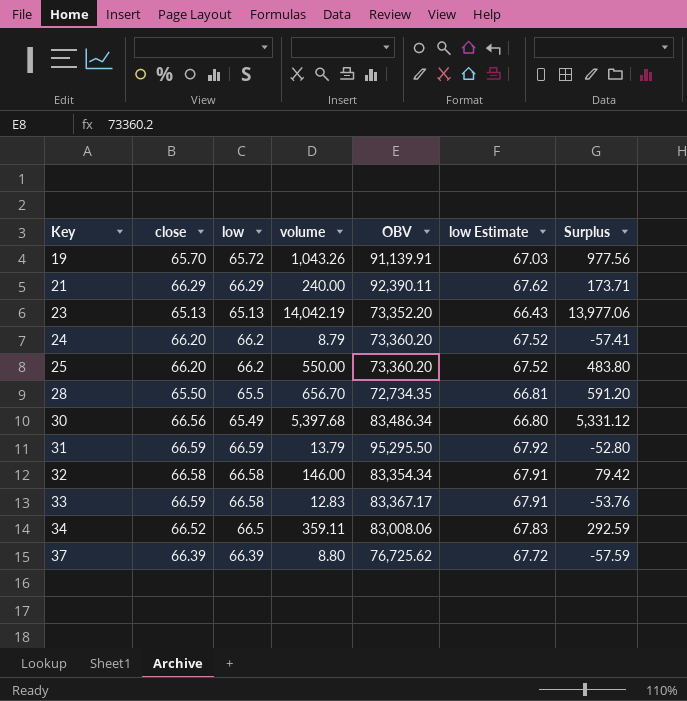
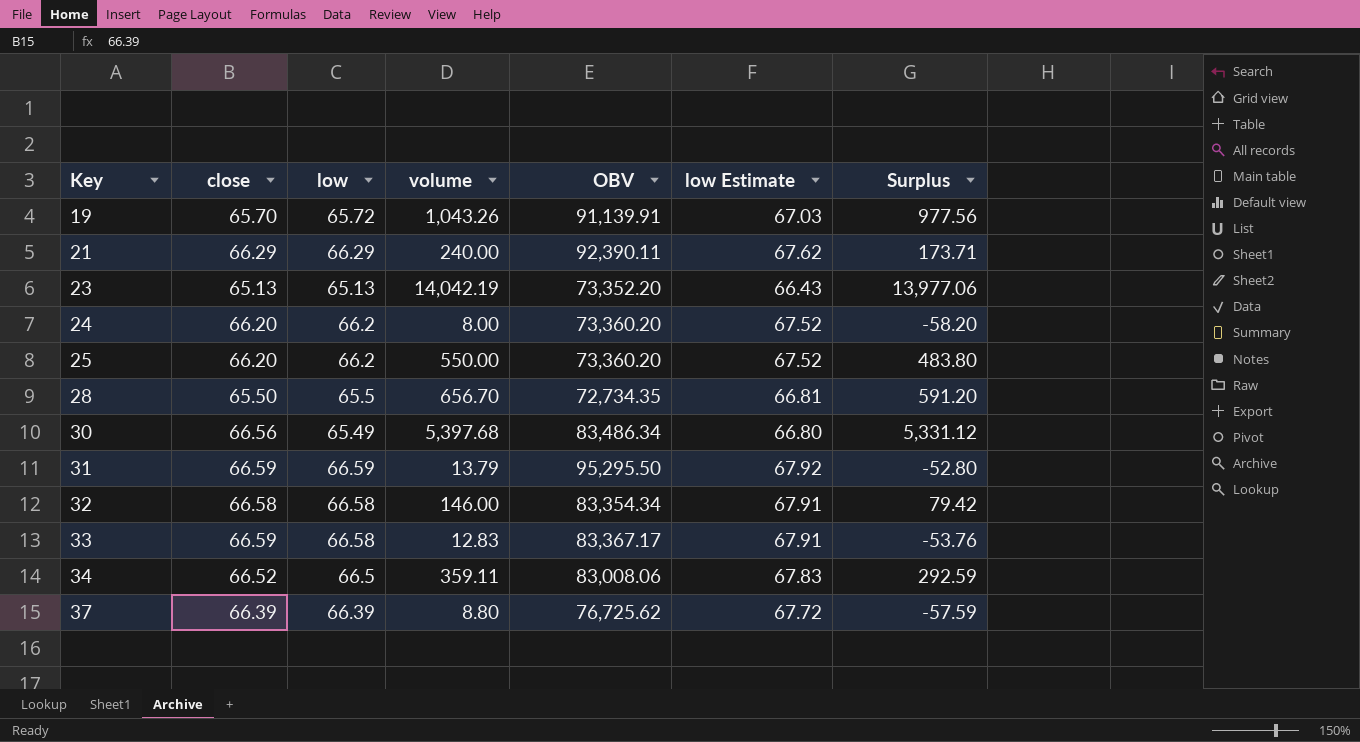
24 | volume: 8.79 -> 8.00
24 | Surplus: -57.41 -> -58.20

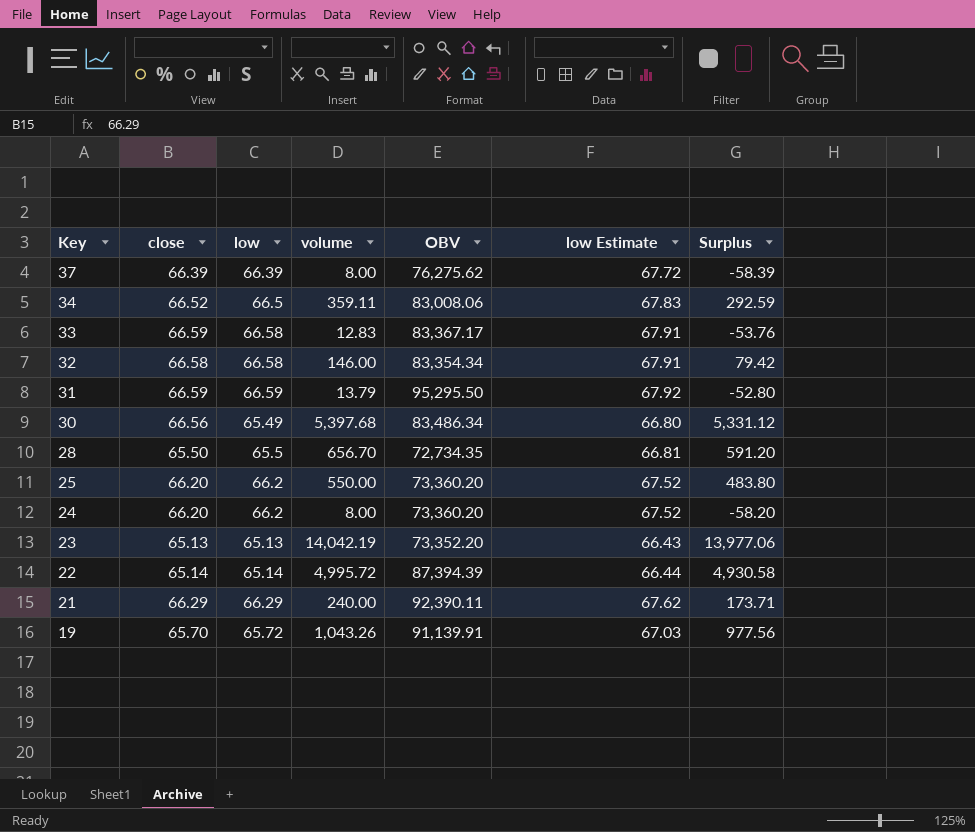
row order: Key ascending -> Key descending
37 | volume: 8.80 -> 8.00
37 | OBV: 76,725.62 -> 76,275.62
37 | Surplus: -57.59 -> -58.39
row 22: none -> 65.14 | 65.14 | 4,995.72 | 87,394.39 | 66.44 | 4,930.58

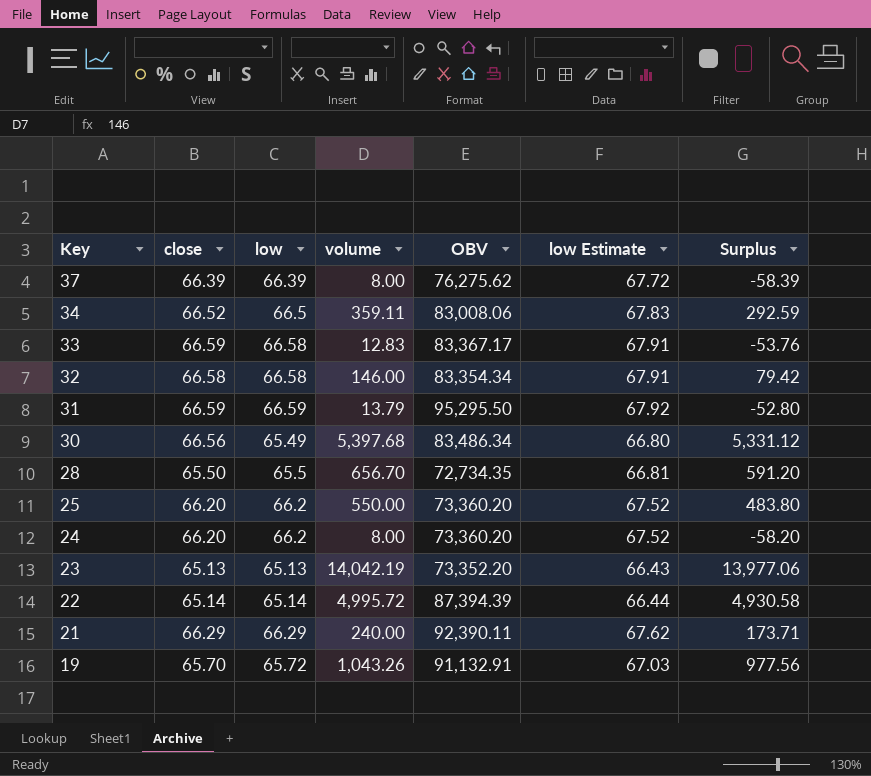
19 | OBV: 91,139.91 -> 91,132.91

